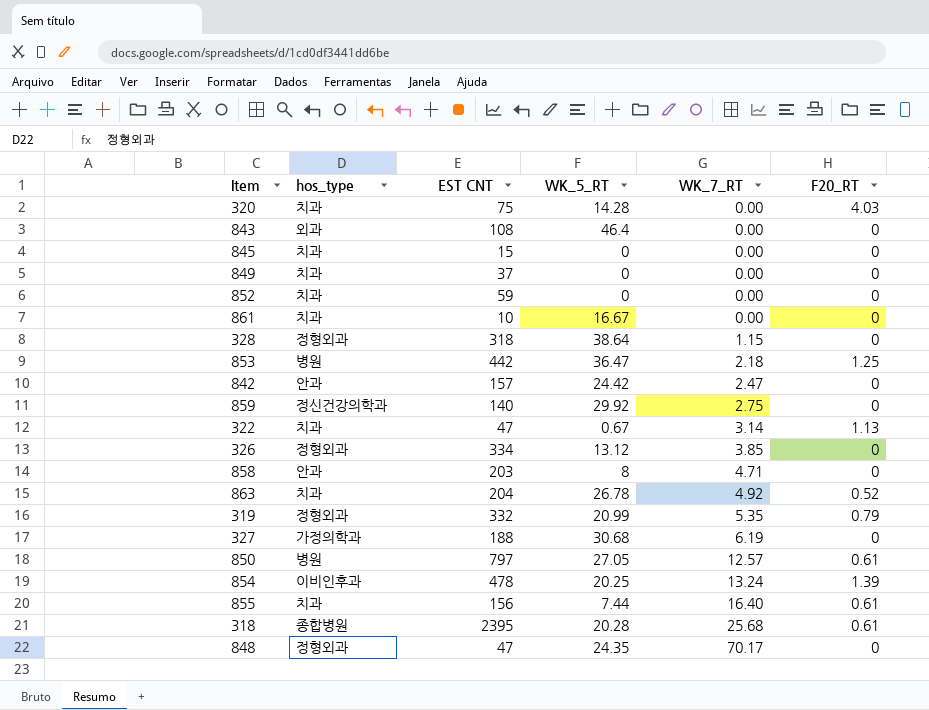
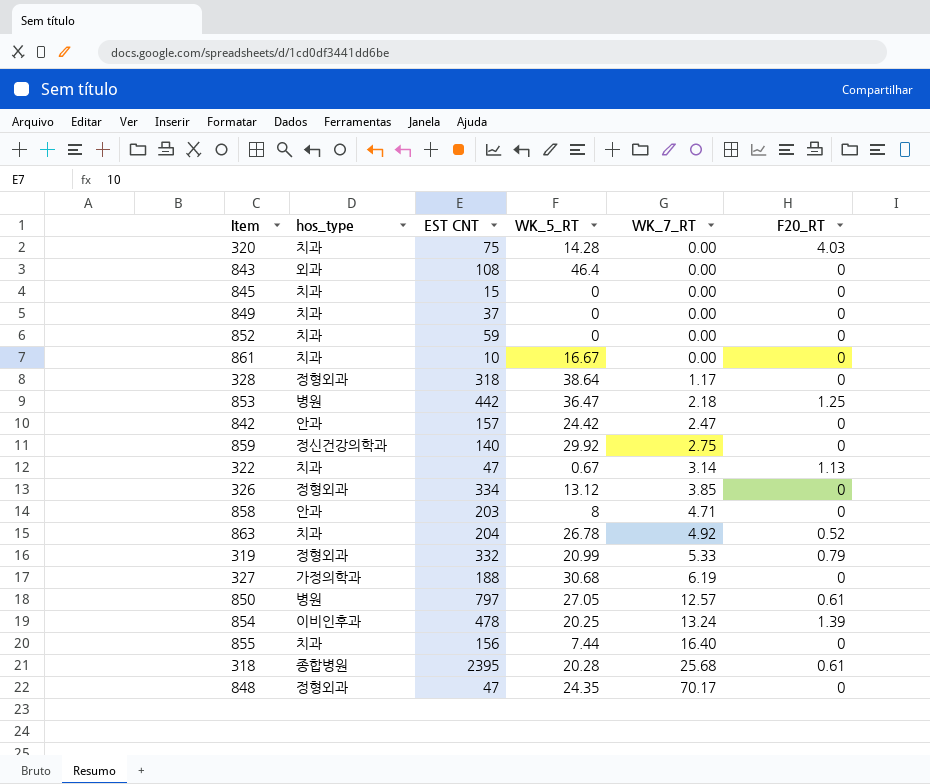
328 | WK_7_RT: 1.15 -> 1.17
319 | WK_7_RT: 5.35 -> 5.33
855 | F20_RT: 0.61 -> 0

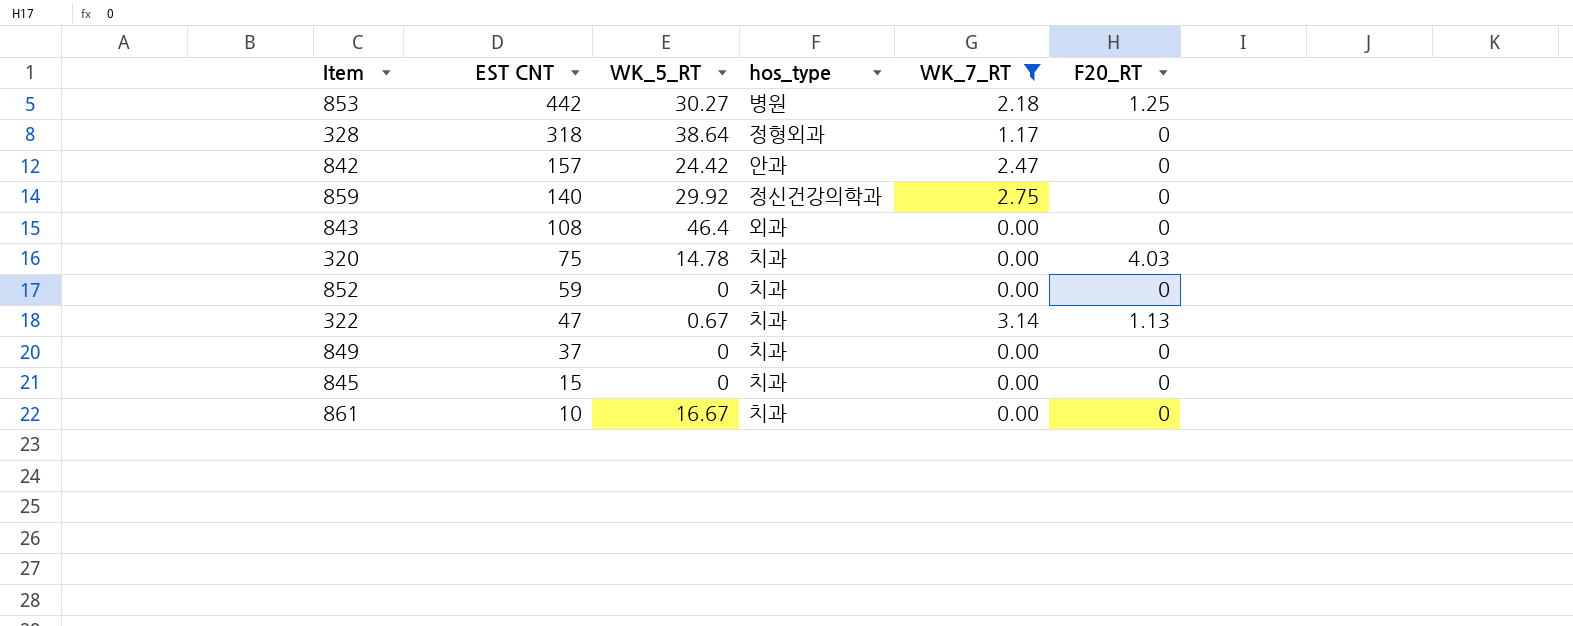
filter: none -> WK_7_RT <= 3.14
row order: WK_7_RT ascending -> EST CNT descending
column hos_type | position: 2 -> 4
853 | WK_5_RT: 36.47 -> 30.27
320 | WK_5_RT: 14.28 -> 14.78

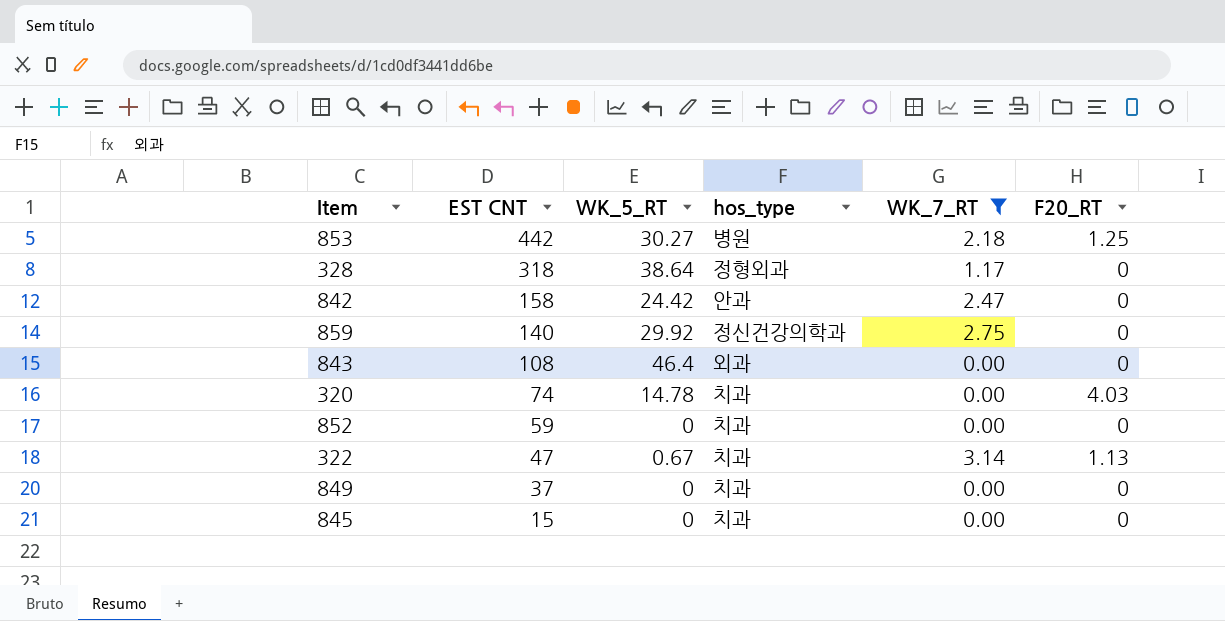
row 861: 10 | 16.67 | 치과 | 0.00 | 0 -> none
842 | EST CNT: 157 -> 158
320 | EST CNT: 75 -> 74

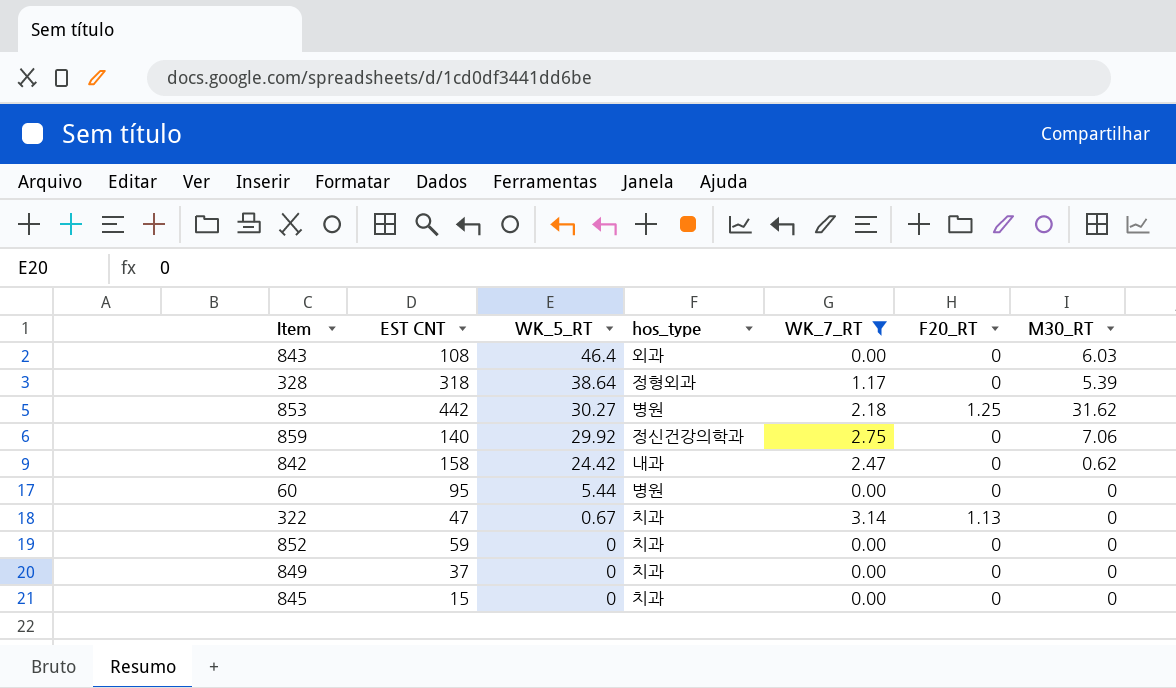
row order: EST CNT descending -> WK_5_RT descending
column M30_RT | position: none -> 7
row 320: 74 | 14.78 | 치과 | 0.00 | 4.03 -> none
842 | hos_type: 안과 -> 내과
row 60: none -> 95 | 5.44 | 병원 | 0.00 | 0 | 0

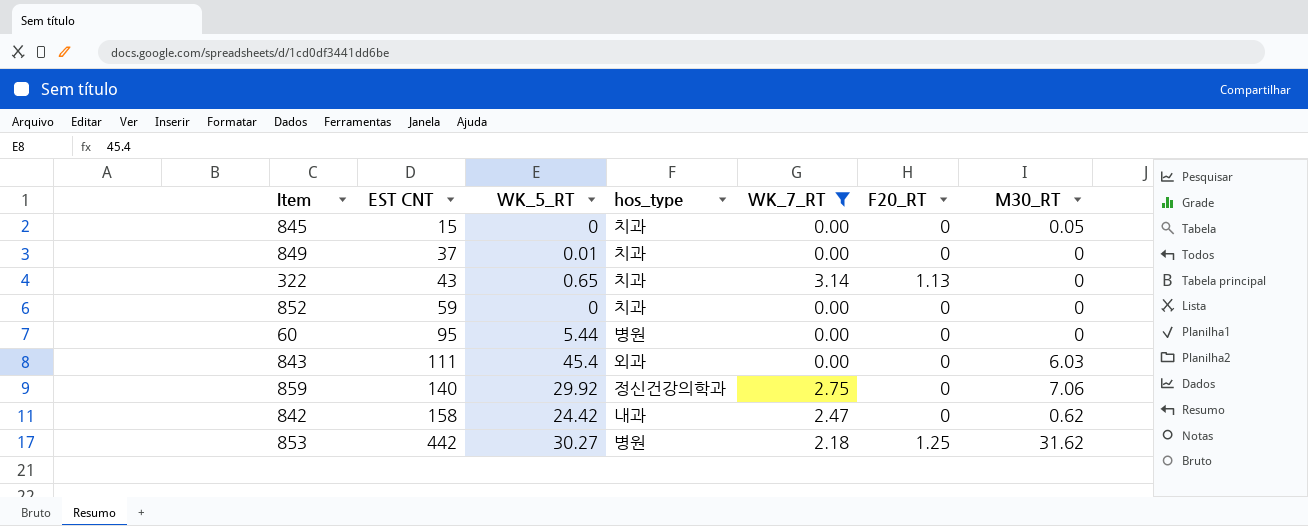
row order: WK_5_RT descending -> EST CNT ascending
row 328: 318 | 38.64 | 정형외과 | 1.17 | 0 | 5.39 -> none
845 | M30_RT: 0 -> 0.05
849 | WK_5_RT: 0 -> 0.01
322 | EST CNT: 47 -> 43
322 | WK_5_RT: 0.67 -> 0.65
843 | EST CNT: 108 -> 111
843 | WK_5_RT: 46.4 -> 45.4

